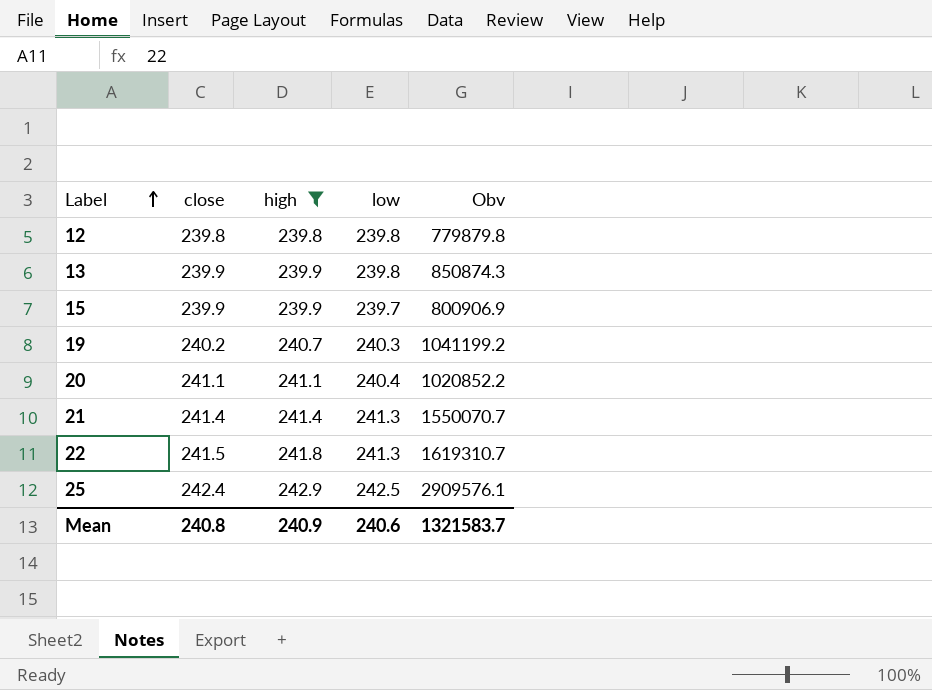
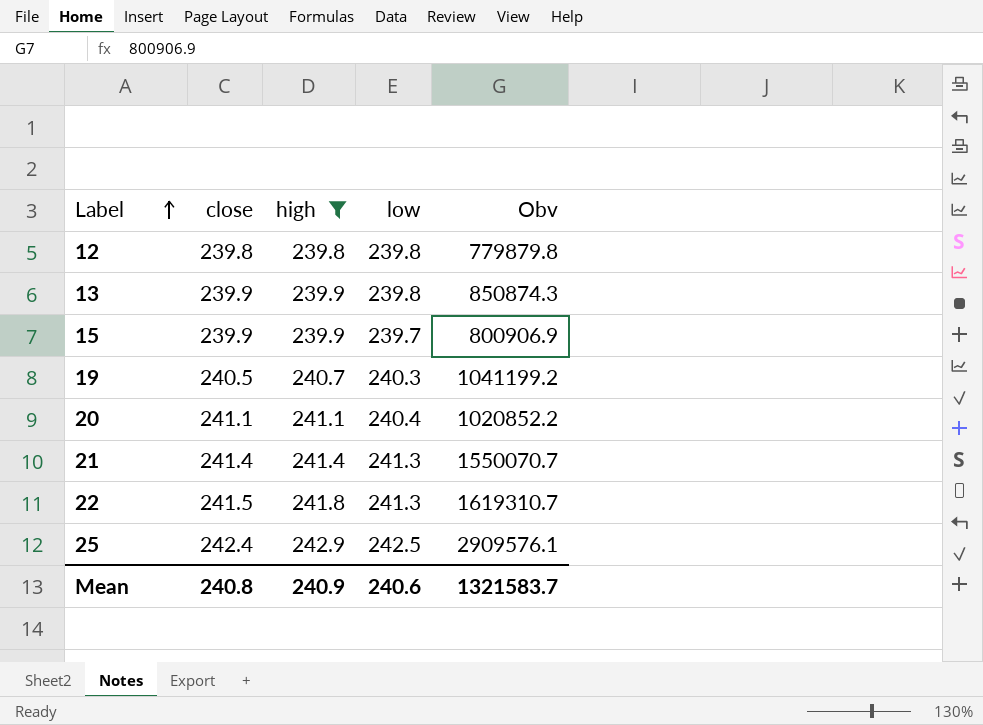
19 | close: 240.2 -> 240.5

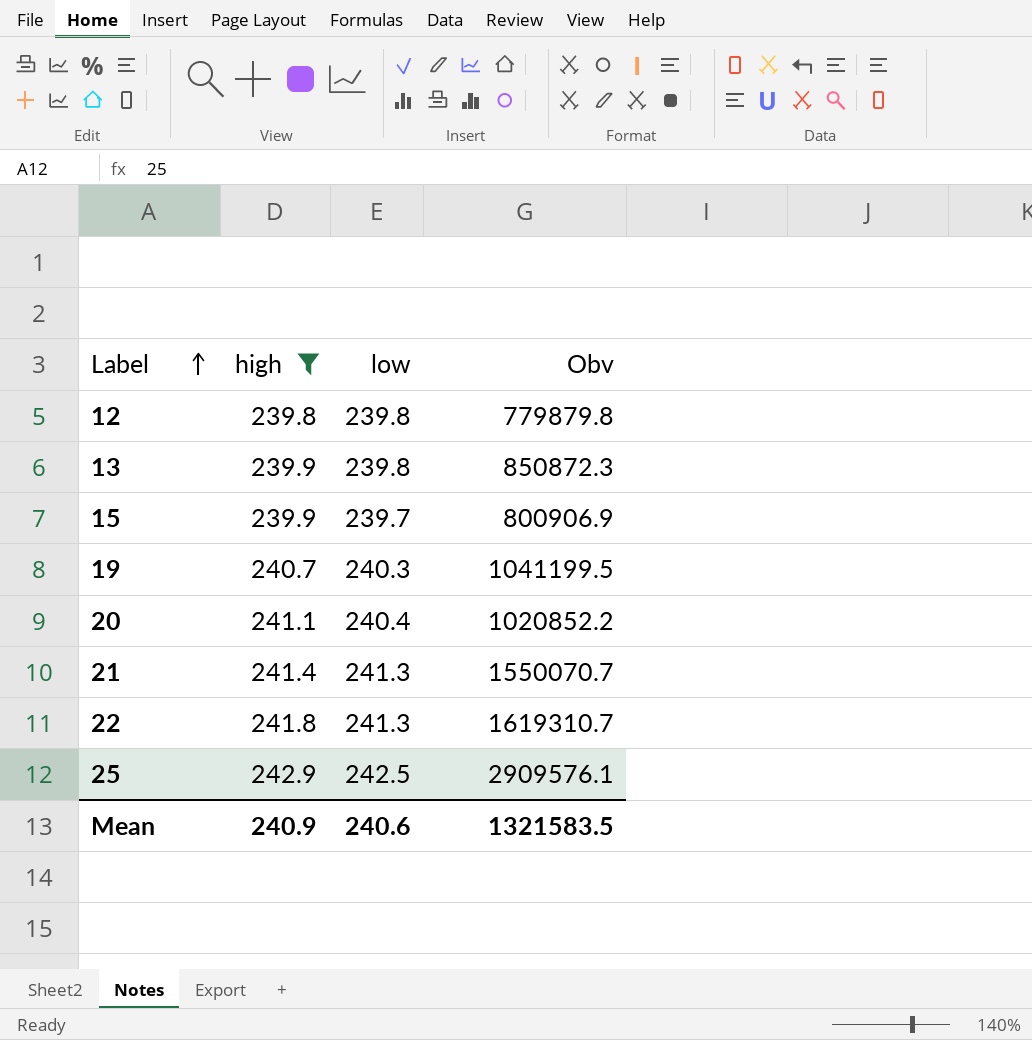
column close | position: 2 -> none
13 | Obv: 850874.3 -> 850872.3
19 | Obv: 1041199.2 -> 1041199.5
Mean | Obv: 1321583.7 -> 1321583.5

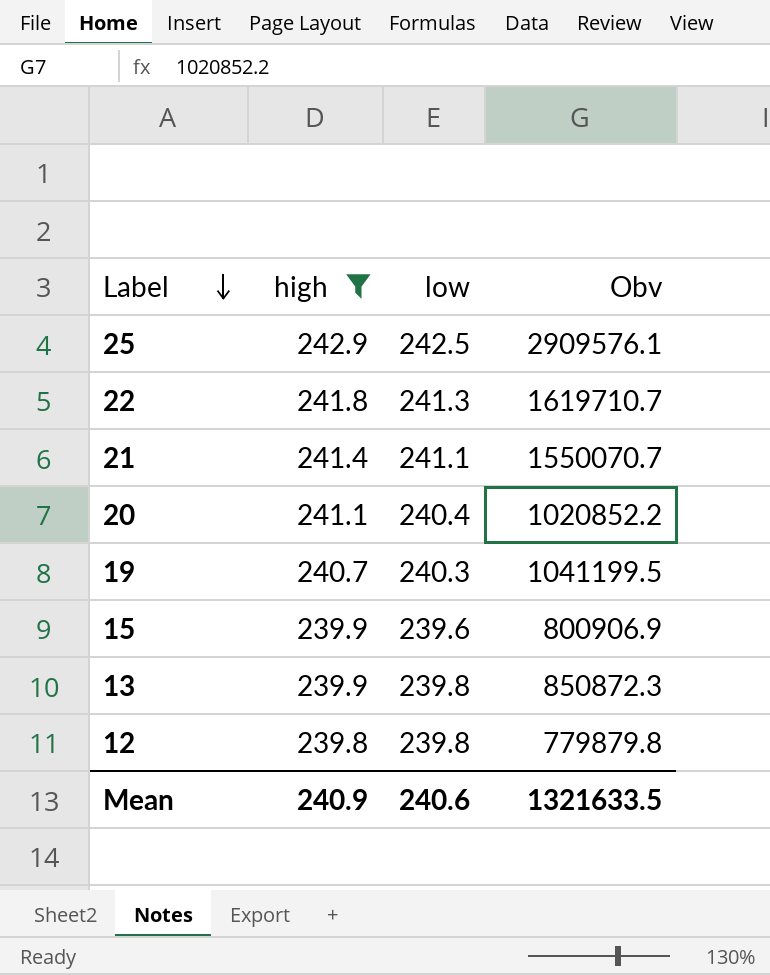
row order: Label ascending -> Label descending
22 | Obv: 1619310.7 -> 1619710.7
21 | low: 241.3 -> 241.1
15 | low: 239.7 -> 239.6
Mean | Obv: 1321583.5 -> 1321633.5

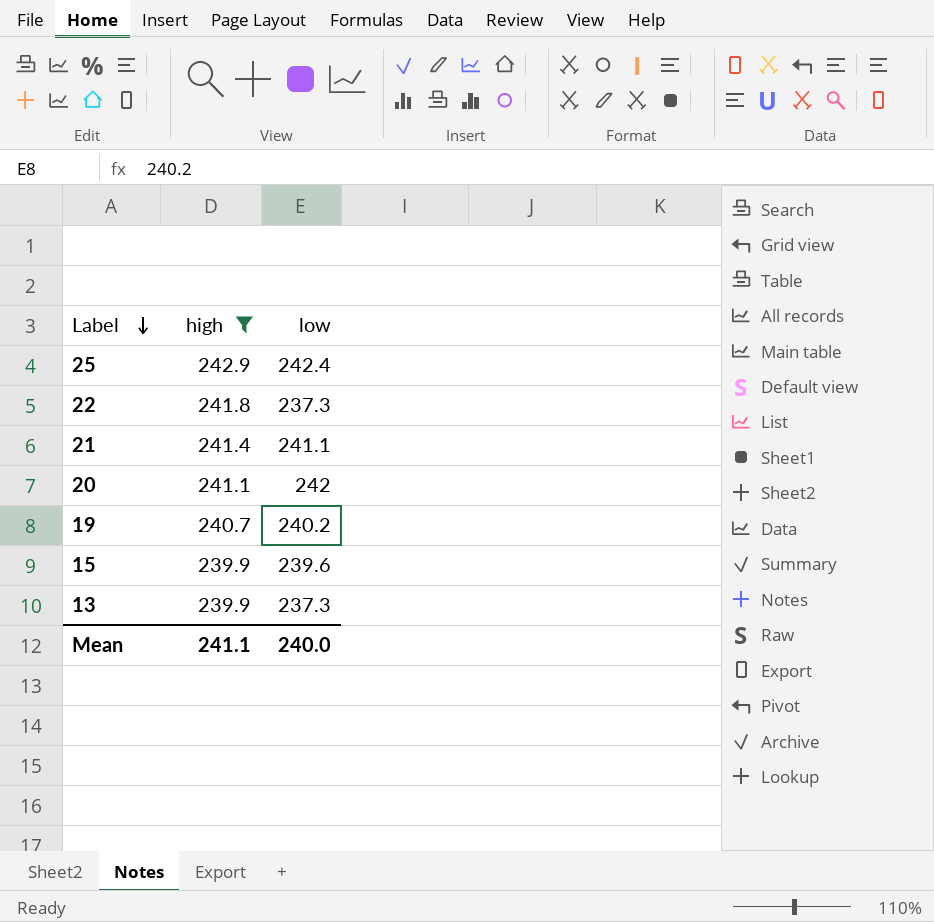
column Obv | position: 4 -> none
row 12: 239.8 | 239.8 | 779879.8 -> none
25 | low: 242.5 -> 242.4
22 | low: 241.3 -> 237.3
20 | low: 240.4 -> 242
19 | low: 240.3 -> 240.2
13 | low: 239.8 -> 237.3
Mean | high: 240.9 -> 241.1
Mean | low: 240.6 -> 240.0

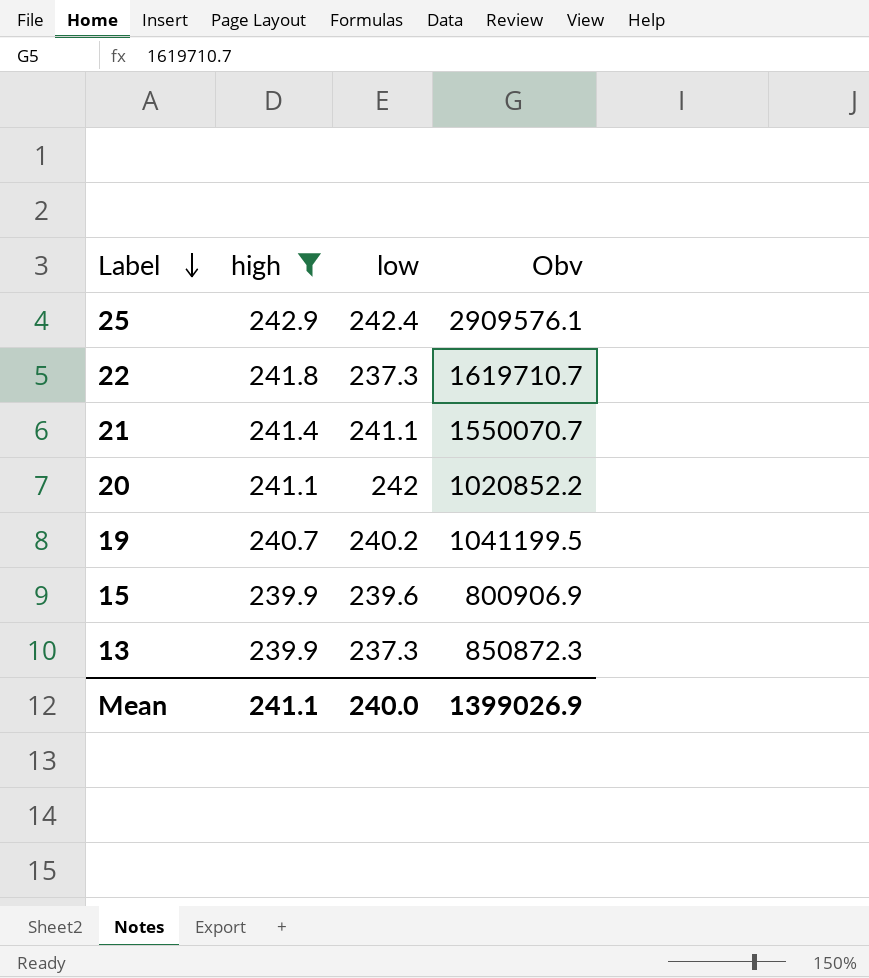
column Obv | position: none -> 4

